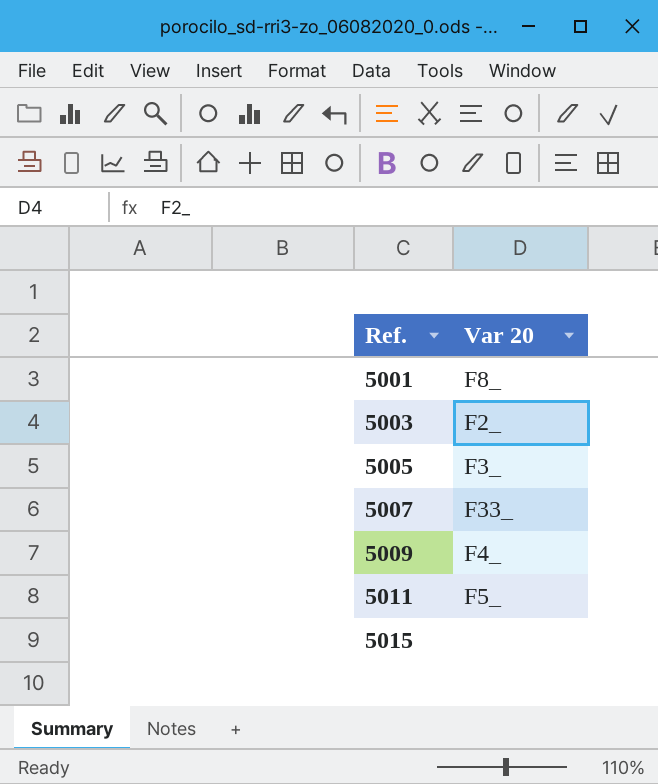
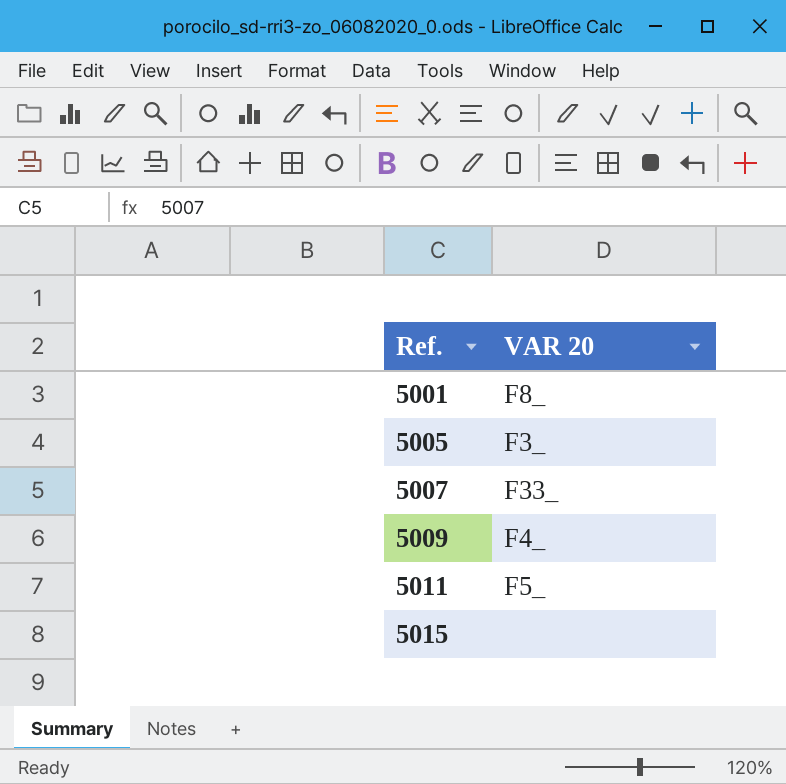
column name: Var 20 -> VAR 20
row 5003: F2_ -> none

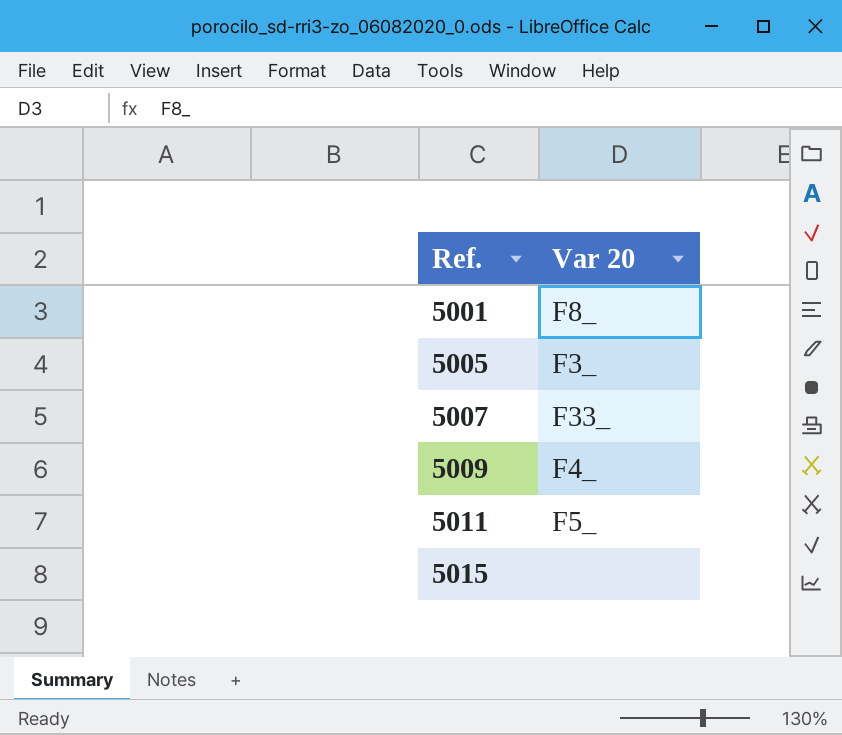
column name: VAR 20 -> Var 20

